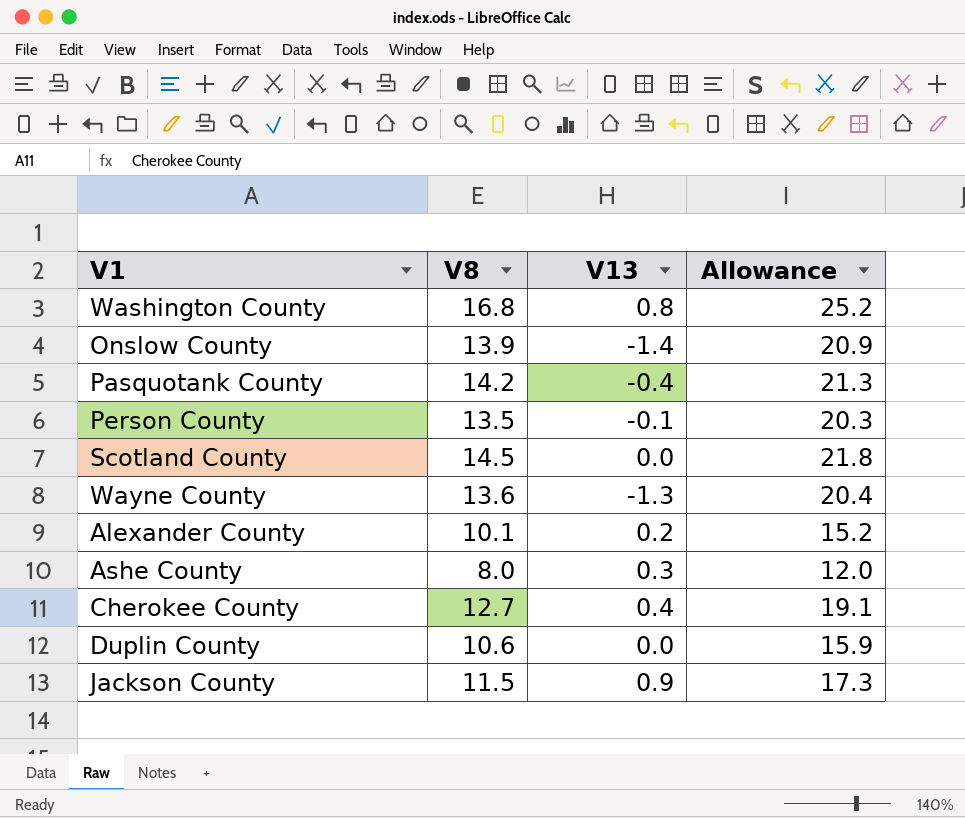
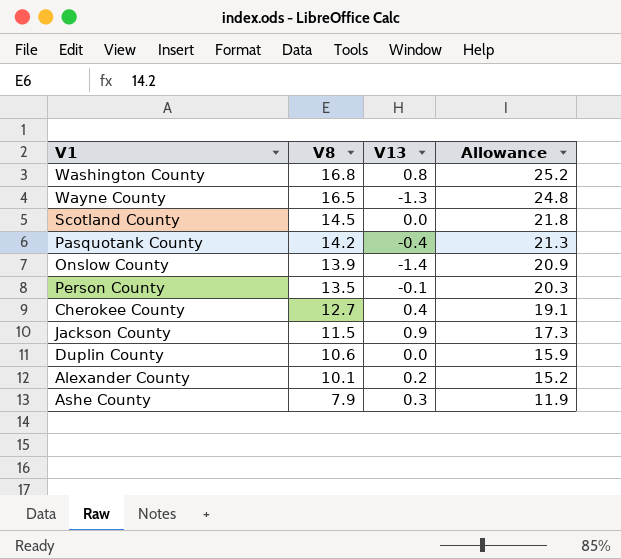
row order: none -> V8 descending
Wayne County | V8: 13.6 -> 16.5
Wayne County | Allowance: 20.4 -> 24.8
Ashe County | V8: 8.0 -> 7.9
Ashe County | Allowance: 12.0 -> 11.9

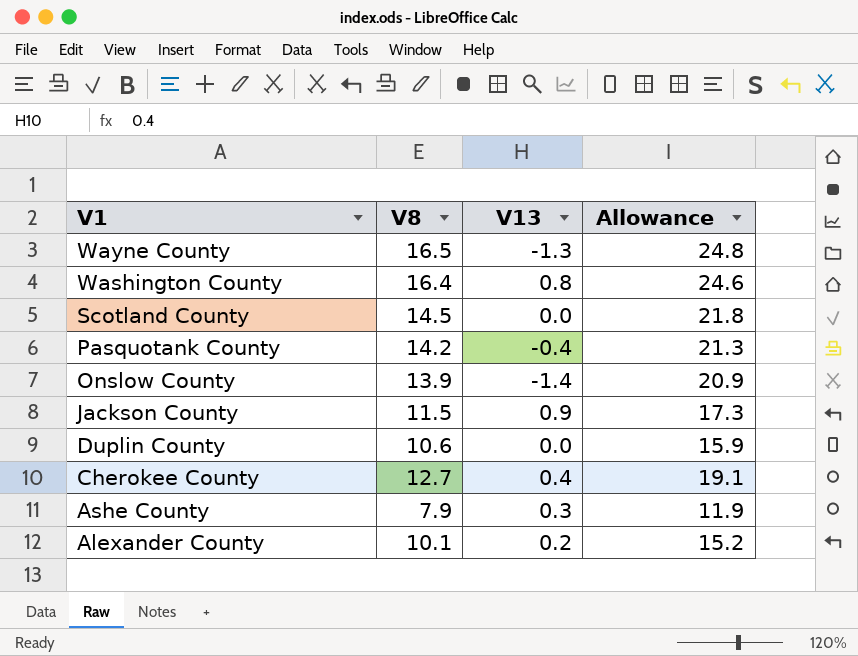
row order: V8 descending -> V1 descending
row Person County: 13.5 | -0.1 | 20.3 -> none
Washington County | V8: 16.8 -> 16.4
Washington County | Allowance: 25.2 -> 24.6

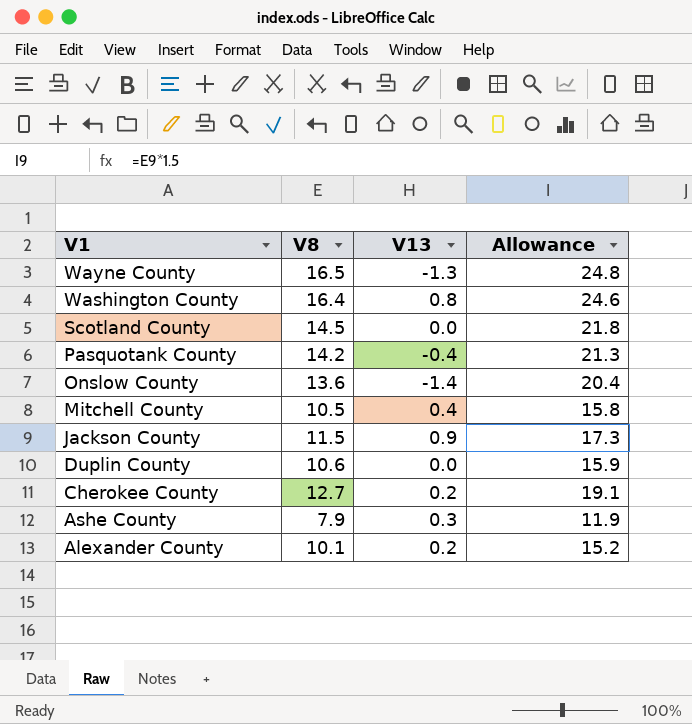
Onslow County | V8: 13.9 -> 13.6
Onslow County | Allowance: 20.9 -> 20.4
row Mitchell County: none -> 10.5 | 0.4 | 15.8
Cherokee County | V13: 0.4 -> 0.2

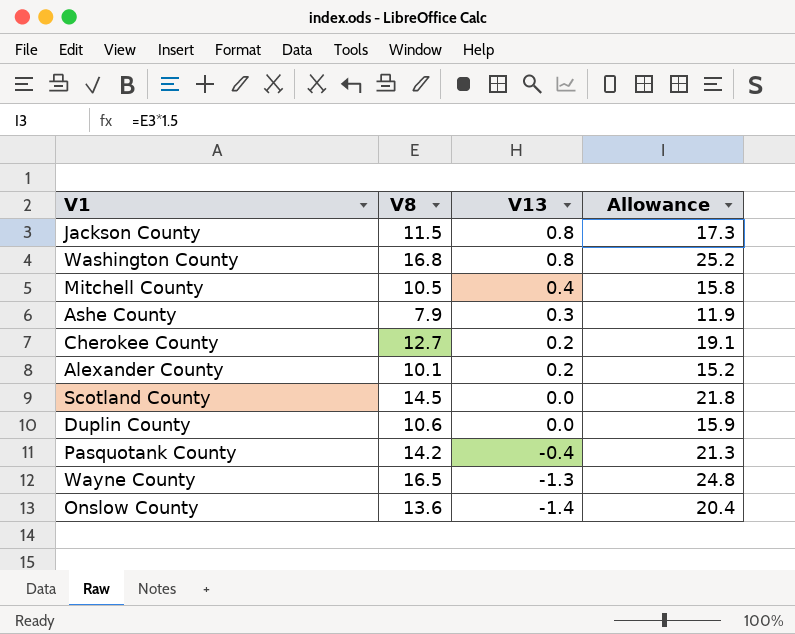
row order: V1 descending -> V13 descending
Jackson County | V13: 0.9 -> 0.8
Washington County | V8: 16.4 -> 16.8
Washington County | Allowance: 24.6 -> 25.2

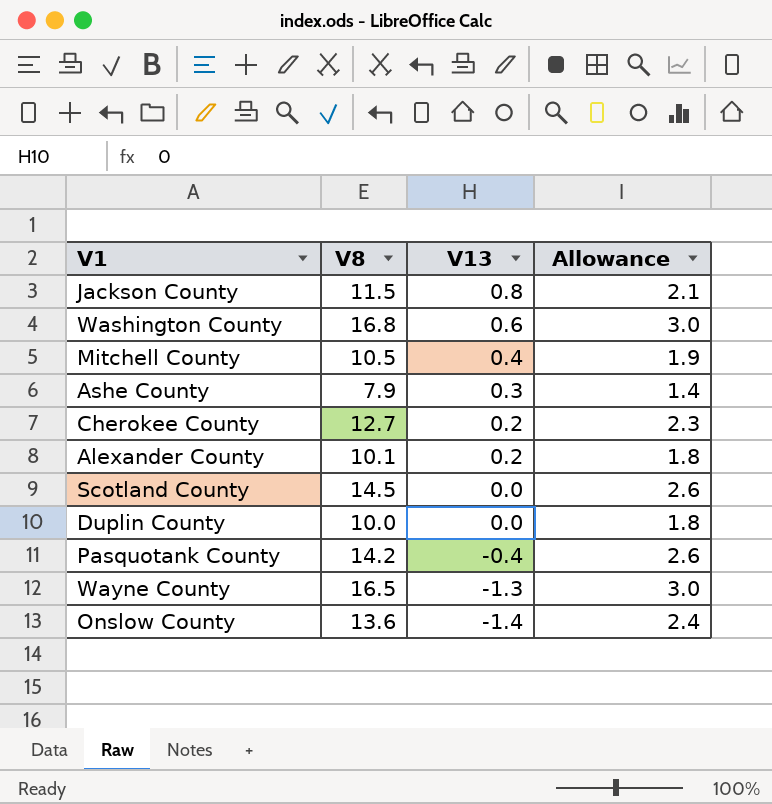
column Allowance | formula: [V8] * 1.5 -> [V8] * 0.18
Washington County | V13: 0.8 -> 0.6
Duplin County | V8: 10.6 -> 10.0

